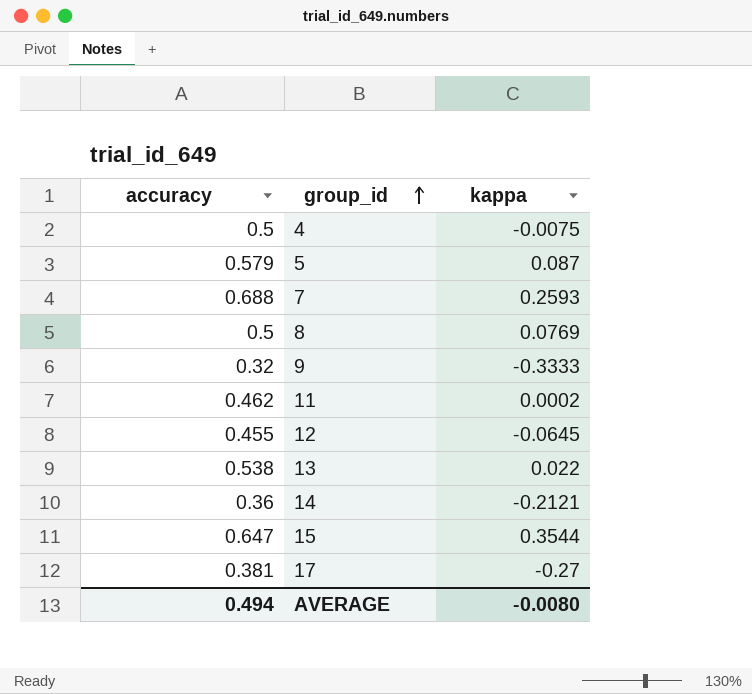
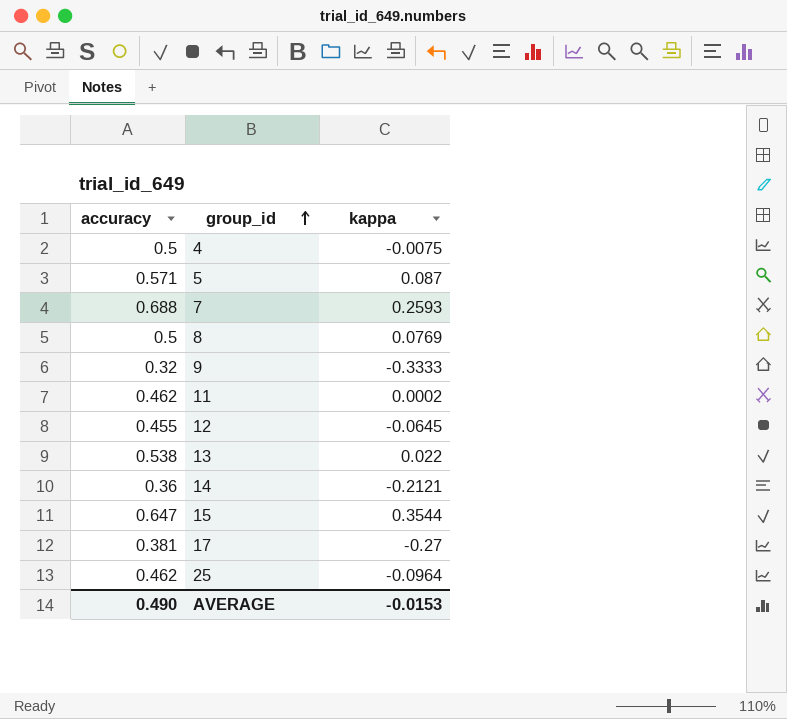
5 | accuracy: 0.579 -> 0.571
row 25: none -> 0.462 | -0.0964
AVERAGE | accuracy: 0.494 -> 0.490
AVERAGE | kappa: -0.0080 -> -0.0153

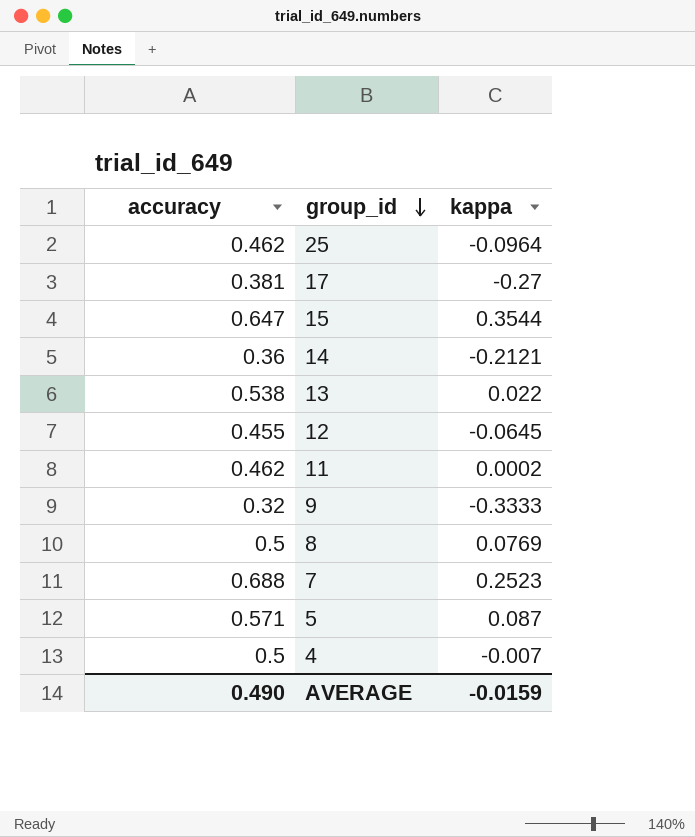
row order: group_id ascending -> group_id descending
7 | kappa: 0.2593 -> 0.2523
4 | kappa: -0.0075 -> -0.007
AVERAGE | kappa: -0.0153 -> -0.0159

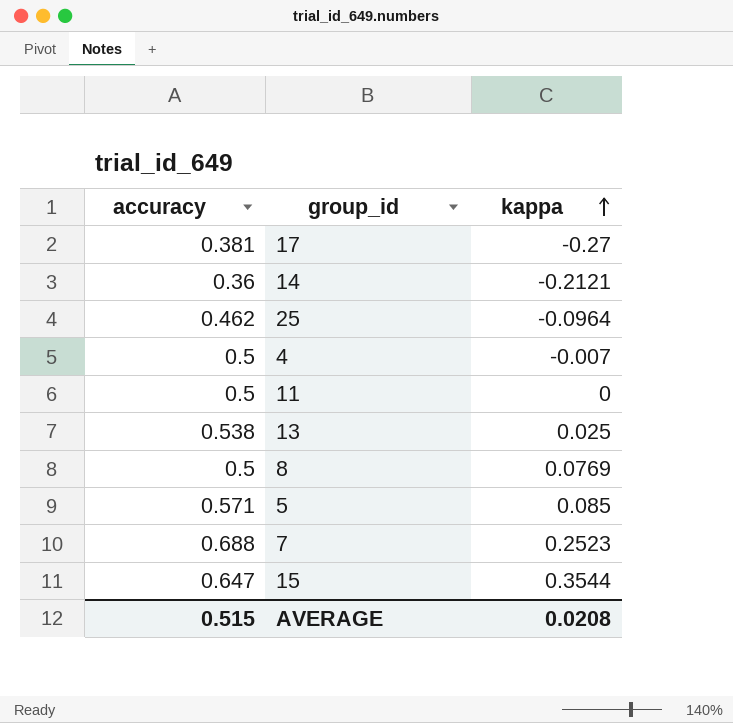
row order: group_id descending -> kappa ascending
row 12: 0.455 | -0.0645 -> none
row 9: 0.32 | -0.3333 -> none
11 | accuracy: 0.462 -> 0.5
11 | kappa: 0.0002 -> 0
13 | kappa: 0.022 -> 0.025
5 | kappa: 0.087 -> 0.085
AVERAGE | accuracy: 0.490 -> 0.515
AVERAGE | kappa: -0.0159 -> 0.0208

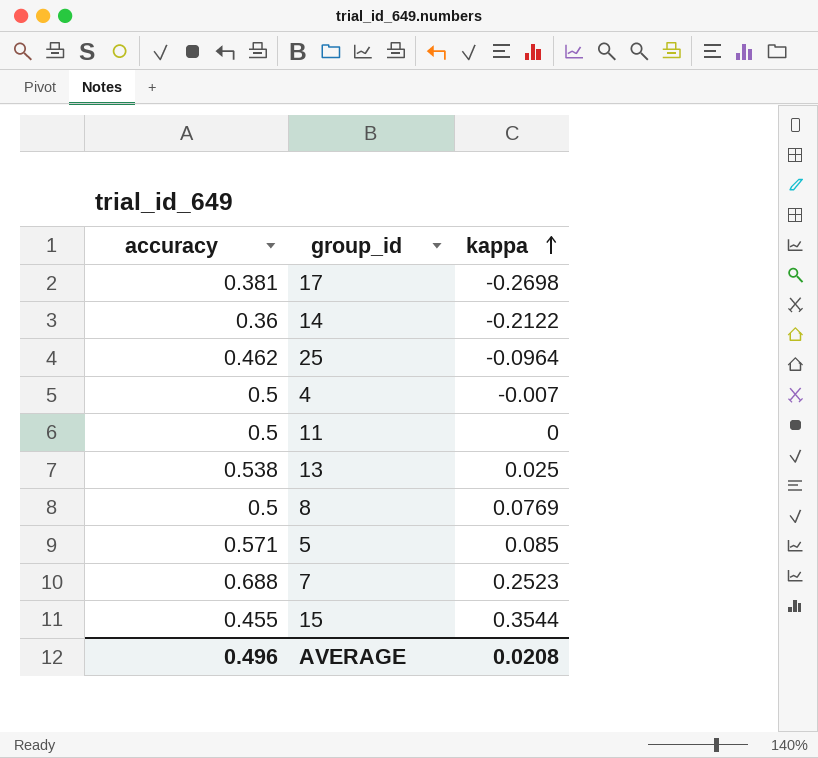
17 | kappa: -0.27 -> -0.2698
14 | kappa: -0.2121 -> -0.2122
15 | accuracy: 0.647 -> 0.455
AVERAGE | accuracy: 0.515 -> 0.496

